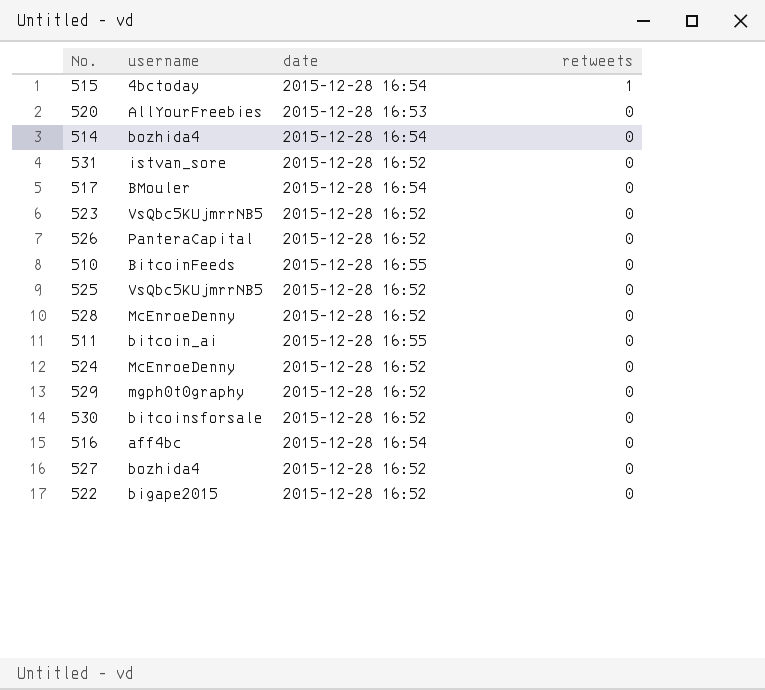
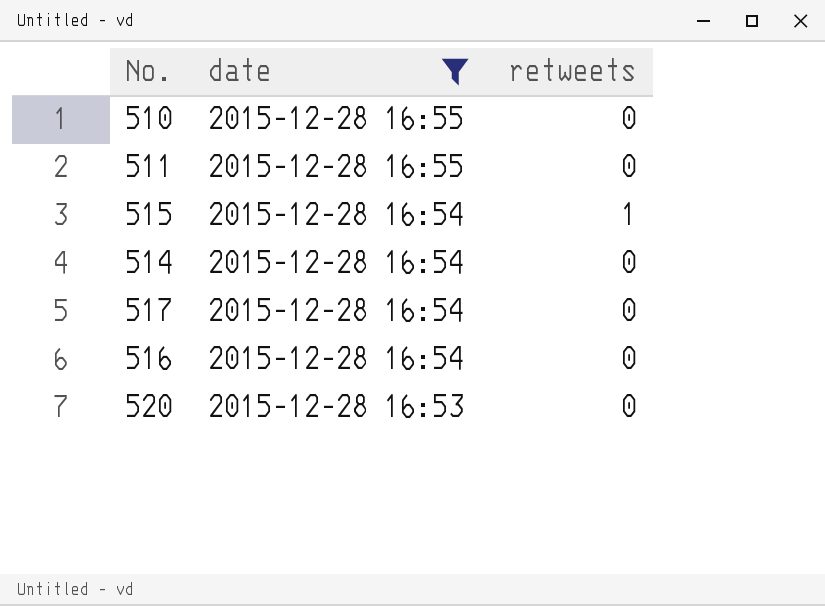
filter: none -> date != 2015-12-28 16:52
row order: retweets descending -> date descending
column username | position: 2 -> none

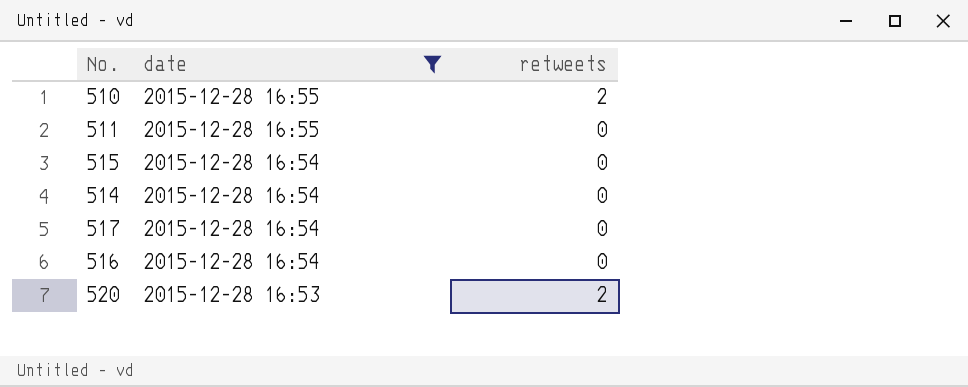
510 | retweets: 0 -> 2
515 | retweets: 1 -> 0
520 | retweets: 0 -> 2

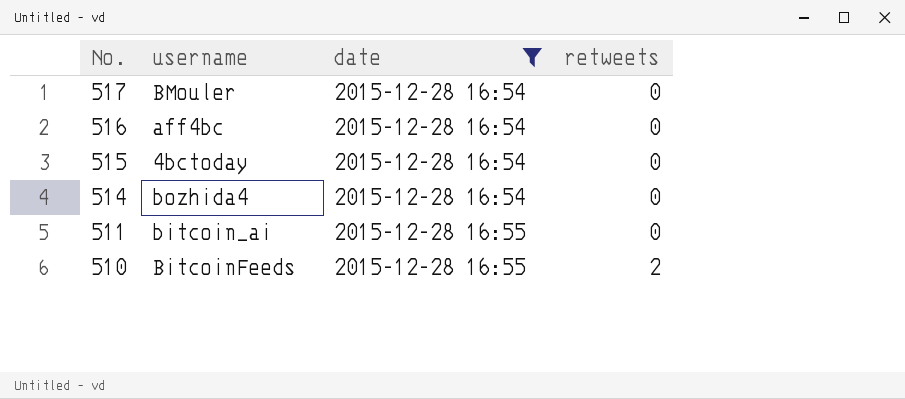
row order: date descending -> No. descending
column username | position: none -> 2
row 520: 2015-12-28 16:53 | 2 -> none

